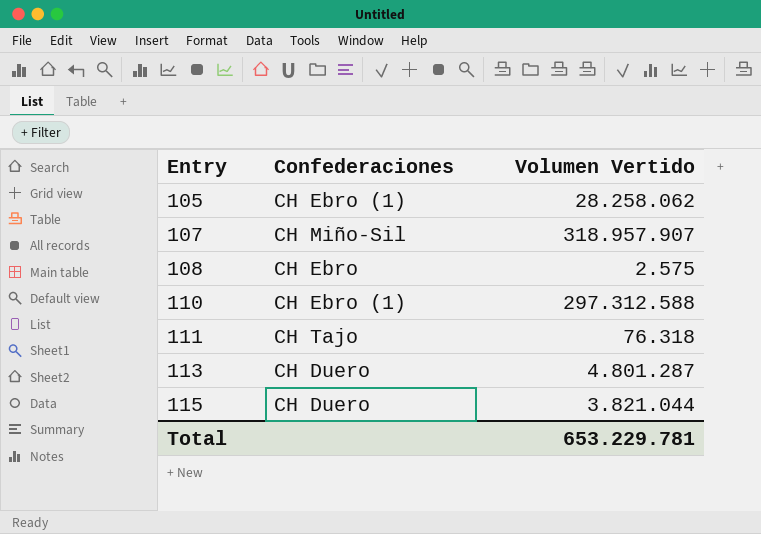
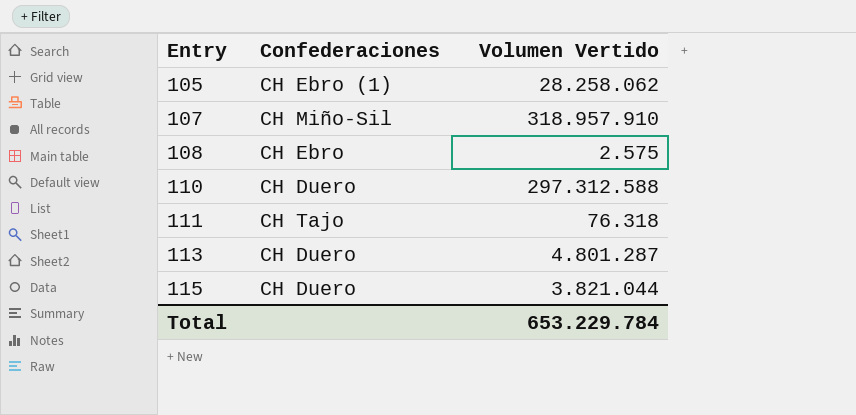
107 | Volumen Vertido: 318.957.907 -> 318.957.910
110 | Confederaciones: CH Ebro (1) -> CH Duero
Total | Volumen Vertido: 653.229.781 -> 653.229.784

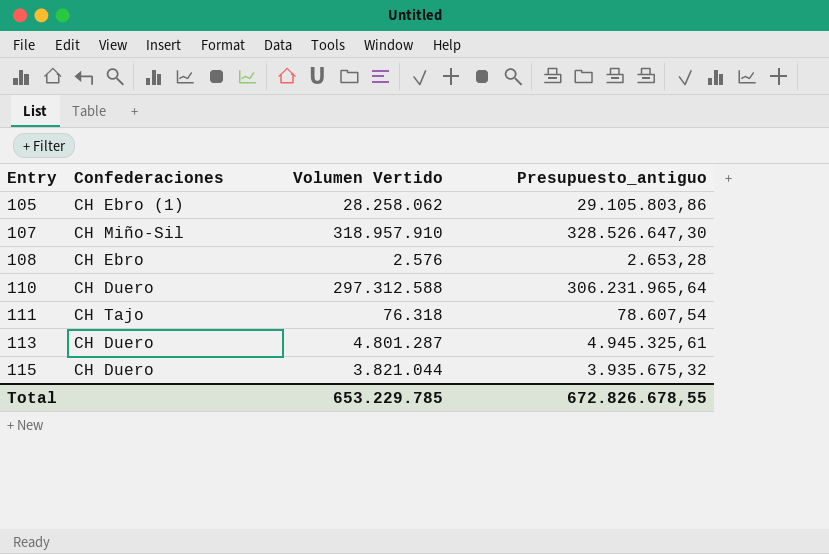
column Presupuesto_antiguo | formula: none -> [Volumen Vertido] * 1,03
108 | Volumen Vertido: 2.575 -> 2.576
Total | Volumen Vertido: 653.229.784 -> 653.229.785

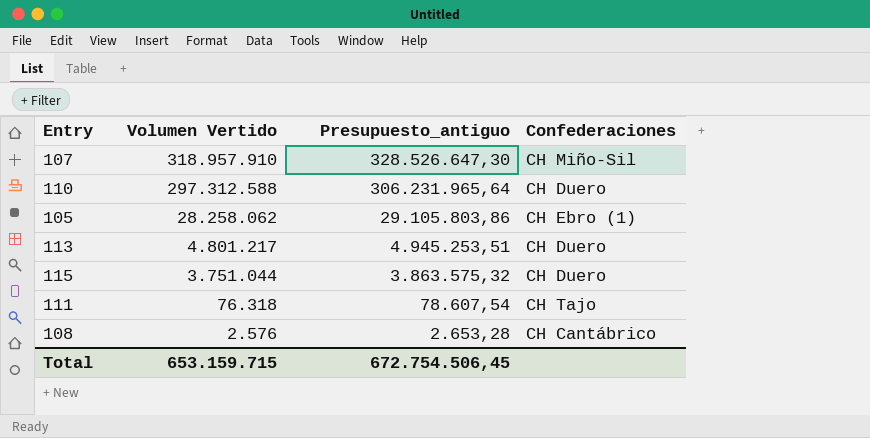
row order: Entry ascending -> Volumen Vertido descending
column Confederaciones | position: 2 -> 4
113 | Volumen Vertido: 4.801.287 -> 4.801.217
113 | Presupuesto_antiguo: 4.945.325,61 -> 4.945.253,51
115 | Volumen Vertido: 3.821.044 -> 3.751.044
115 | Presupuesto_antiguo: 3.935.675,32 -> 3.863.575,32
108 | Confederaciones: CH Ebro -> CH Cantábrico
Total | Volumen Vertido: 653.229.785 -> 653.159.715
Total | Presupuesto_antiguo: 672.826.678,55 -> 672.754.506,45

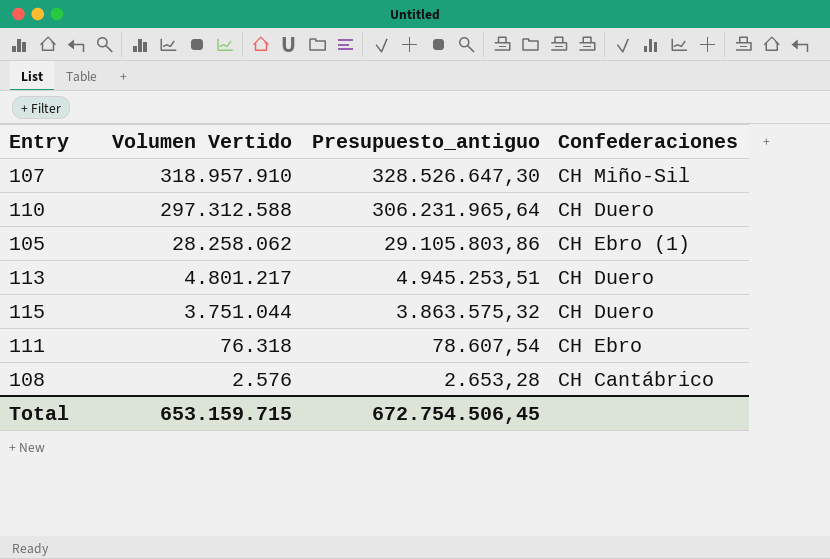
111 | Confederaciones: CH Tajo -> CH Ebro

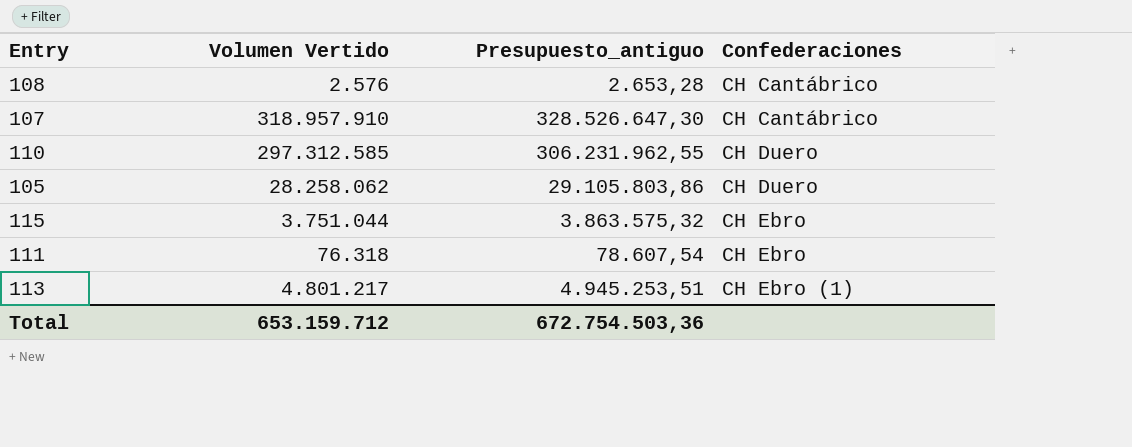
row order: Volumen Vertido descending -> Confederaciones ascending
107 | Confederaciones: CH Miño-Sil -> CH Cantábrico
110 | Volumen Vertido: 297.312.588 -> 297.312.585
110 | Presupuesto_antiguo: 306.231.965,64 -> 306.231.962,55
105 | Confederaciones: CH Ebro (1) -> CH Duero
115 | Confederaciones: CH Duero -> CH Ebro
113 | Confederaciones: CH Duero -> CH Ebro (1)
Total | Volumen Vertido: 653.159.715 -> 653.159.712
Total | Presupuesto_antiguo: 672.754.506,45 -> 672.754.503,36

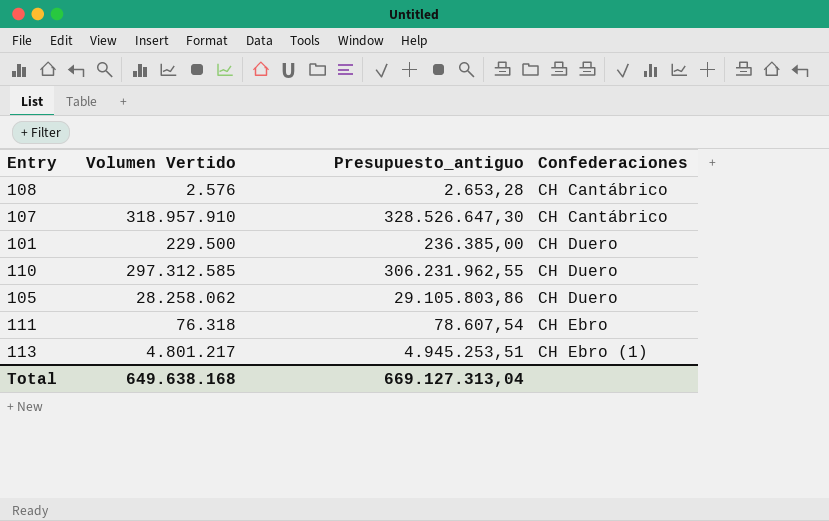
row 115: 3.751.044 | 3.863.575,32 | CH Ebro -> none
row 101: none -> 229.500 | 236.385,00 | CH Duero
Total | Volumen Vertido: 653.159.712 -> 649.638.168
Total | Presupuesto_antiguo: 672.754.503,36 -> 669.127.313,04

